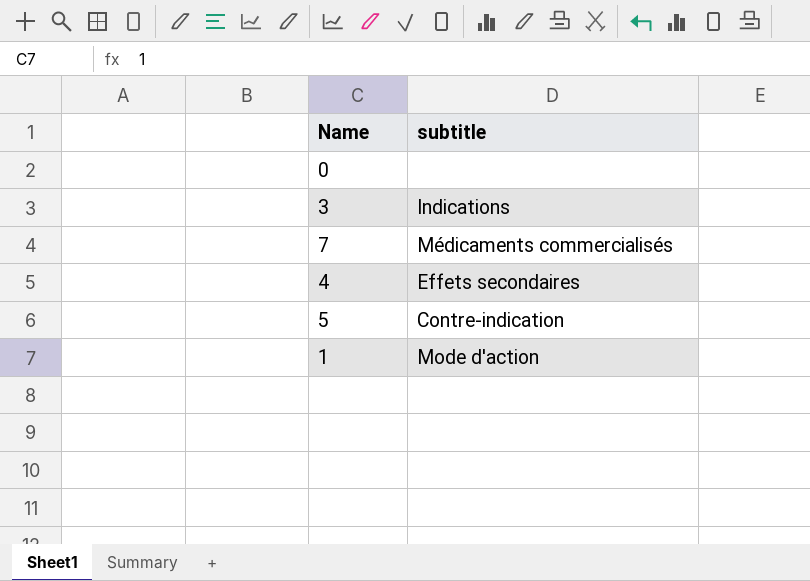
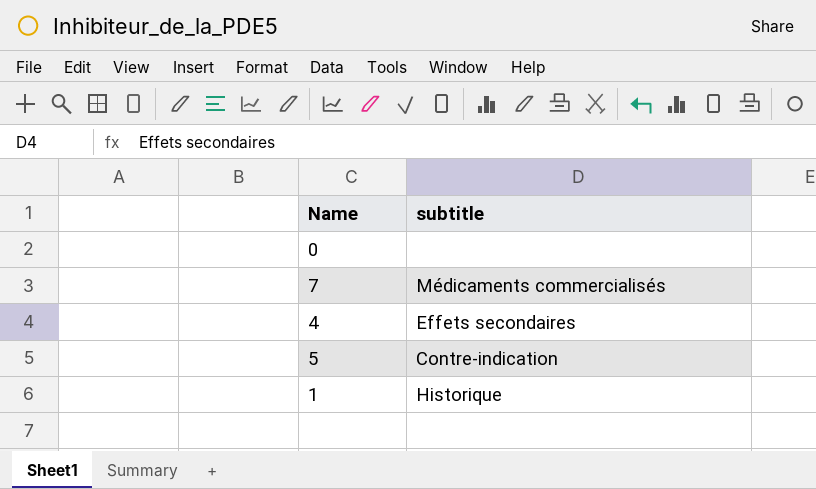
row 3: Indications -> none
1 | subtitle: Mode d'action -> Historique

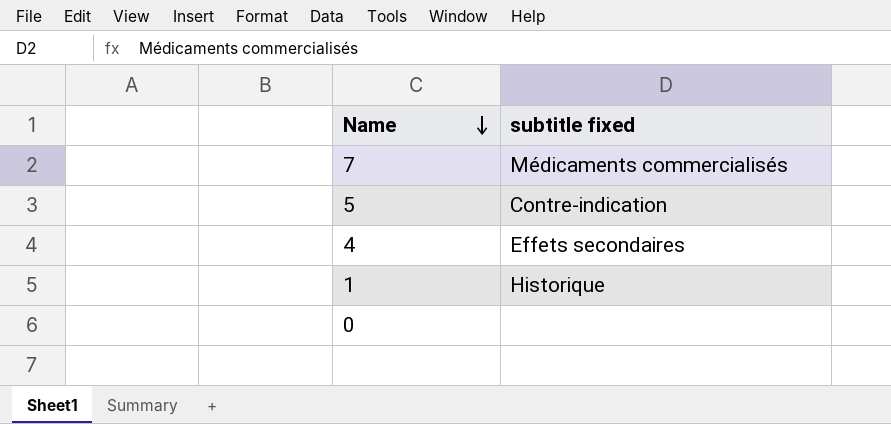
row order: none -> Name descending
column name: subtitle -> subtitle fixed

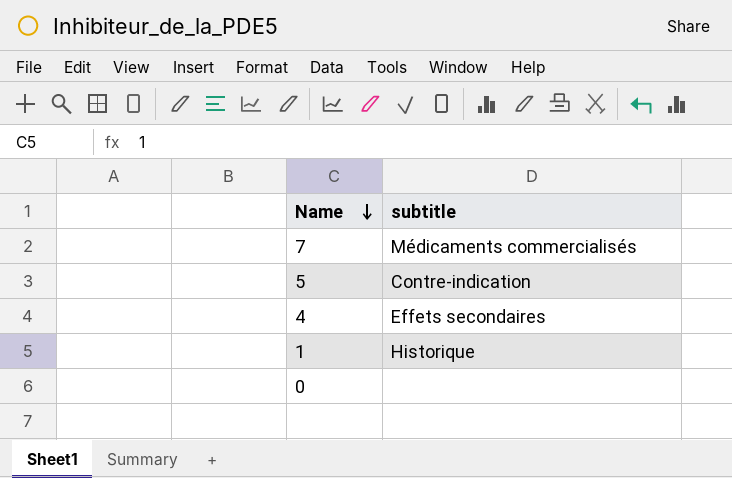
column name: subtitle fixed -> subtitle

